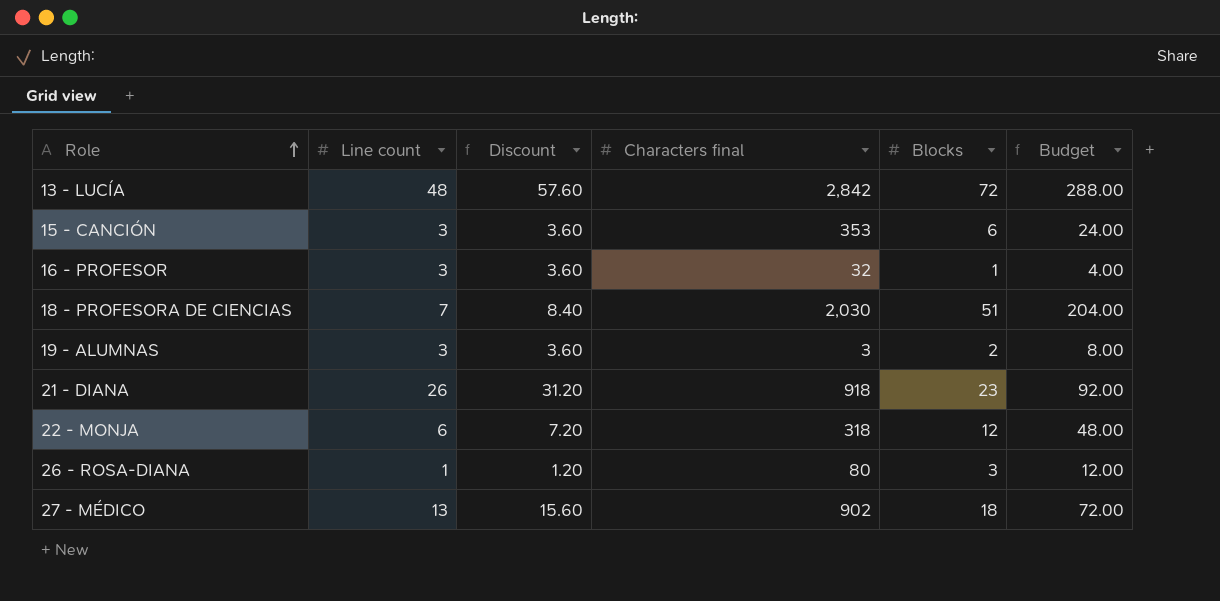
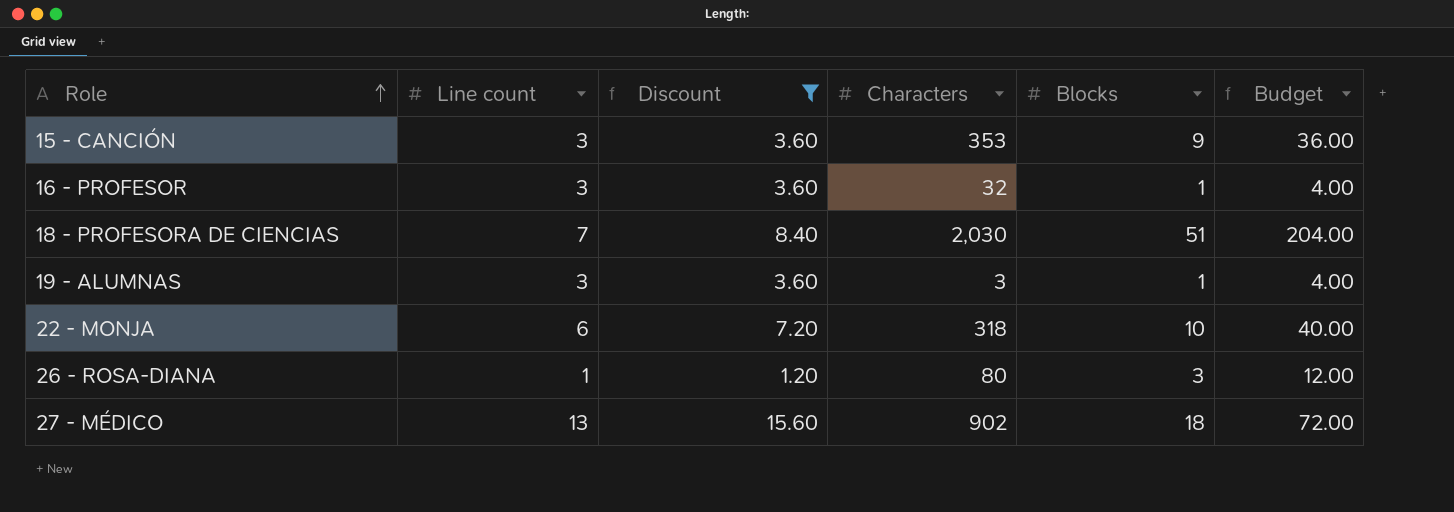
filter: none -> Discount <= 15.60
column name: Characters final -> Characters
15 - CANCIÓN | Blocks: 6 -> 9
15 - CANCIÓN | Budget: 24.00 -> 36.00
19 - ALUMNAS | Blocks: 2 -> 1
19 - ALUMNAS | Budget: 8.00 -> 4.00
22 - MONJA | Blocks: 12 -> 10
22 - MONJA | Budget: 48.00 -> 40.00

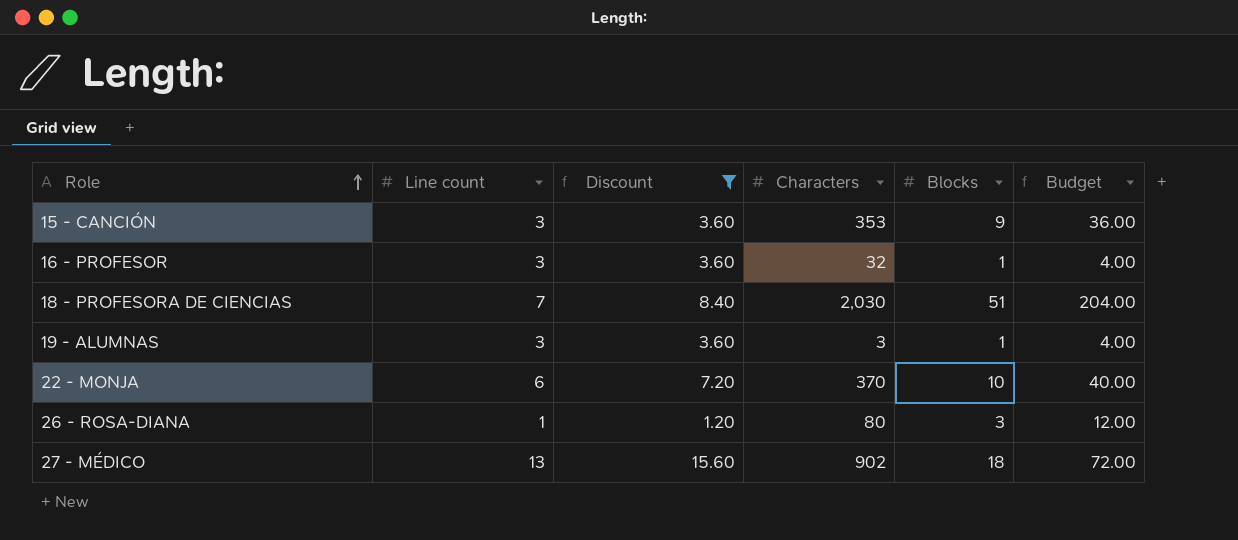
22 - MONJA | Characters: 318 -> 370

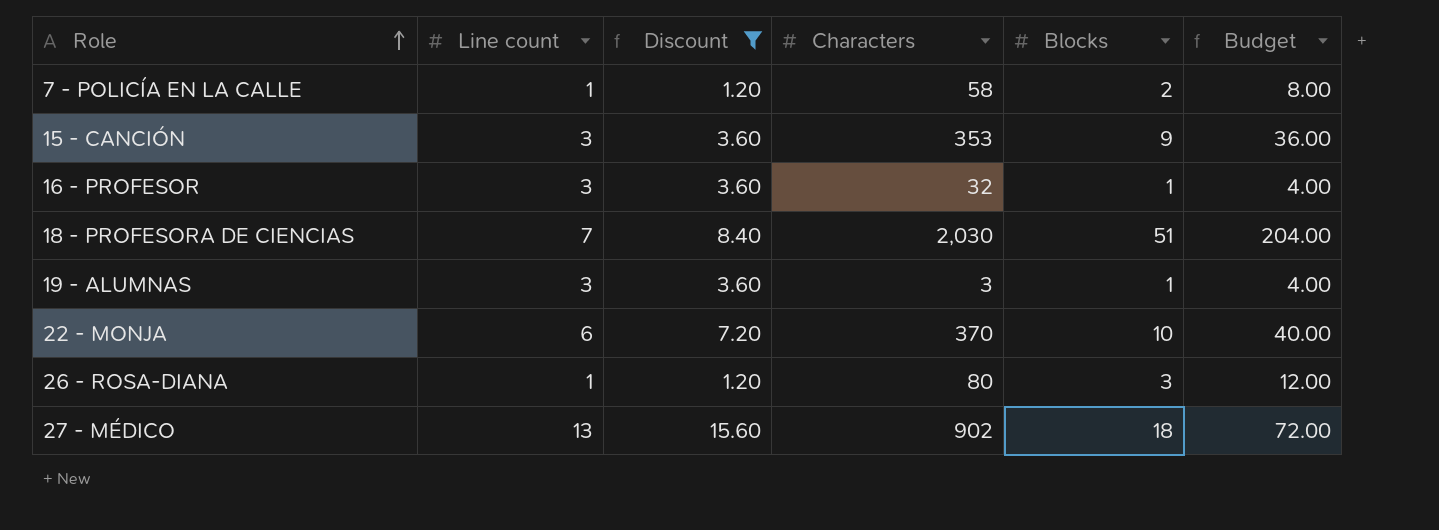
row 7 - POLICÍA EN LA CALLE: none -> 1 | 1.20 | 58 | 2 | 8.00

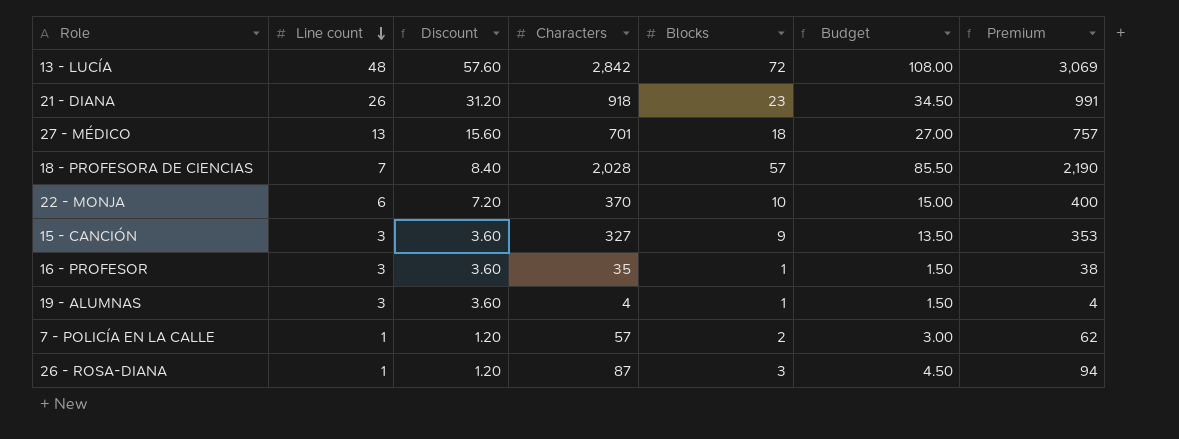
filter: Discount <= 15.60 -> none
row order: Role ascending -> Line count descending
column Budget | formula: [Blocks] * 4 -> [Blocks] * 1.5
column Premium | formula: none -> [Characters] * 1.08
27 - MÉDICO | Characters: 902 -> 701
18 - PROFESORA DE CIENCIAS | Characters: 2,030 -> 2,028
18 - PROFESORA DE CIENCIAS | Blocks: 51 -> 57
15 - CANCIÓN | Characters: 353 -> 327
16 - PROFESOR | Characters: 32 -> 35
19 - ALUMNAS | Characters: 3 -> 4
7 - POLICÍA EN LA CALLE | Characters: 58 -> 57
26 - ROSA-DIANA | Characters: 80 -> 87

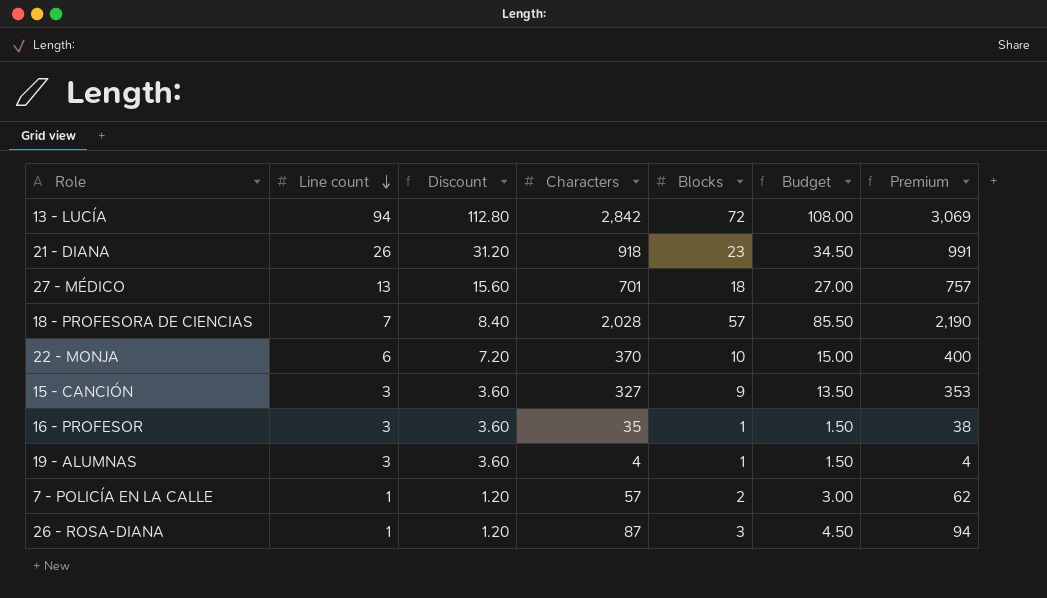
13 - LUCÍA | Line count: 48 -> 94
13 - LUCÍA | Discount: 57.60 -> 112.80

